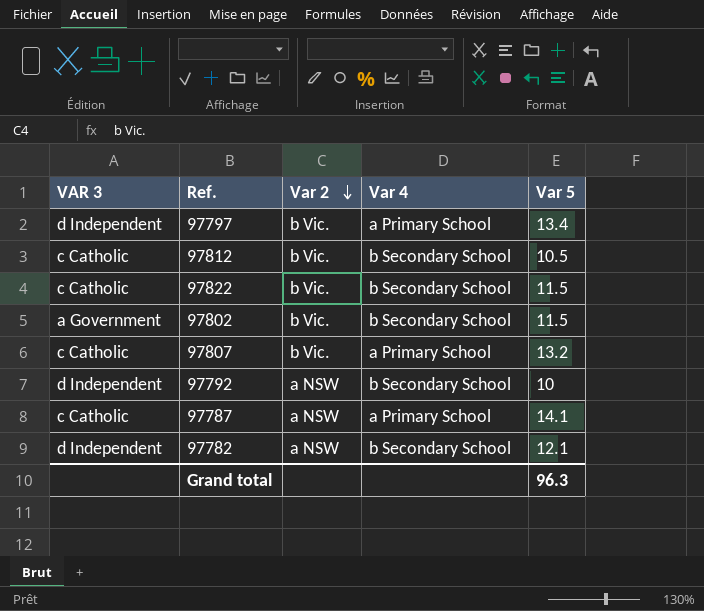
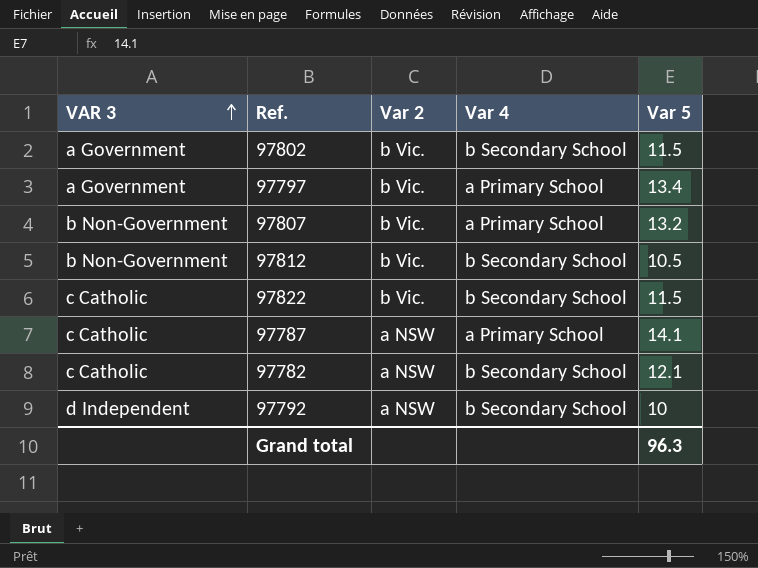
row order: Var 2 descending -> VAR 3 ascending
97797 | VAR 3: d Independent -> a Government
97807 | VAR 3: c Catholic -> b Non-Government
97812 | VAR 3: c Catholic -> b Non-Government
97782 | VAR 3: d Independent -> c Catholic

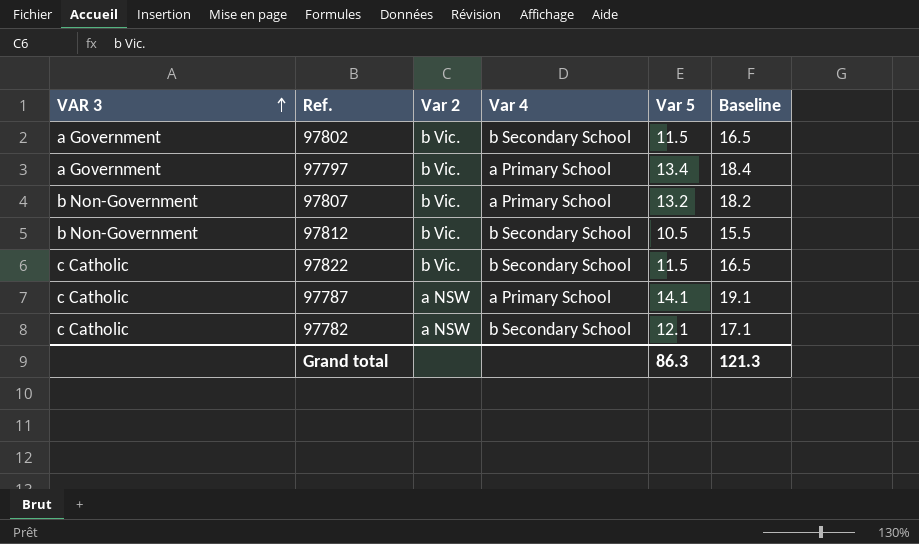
column Baseline | formula: none -> [Var 5] + 5
row 97792: d Independent | a NSW | b Secondary School | 10 -> none
Grand total | Var 5: 96.3 -> 86.3

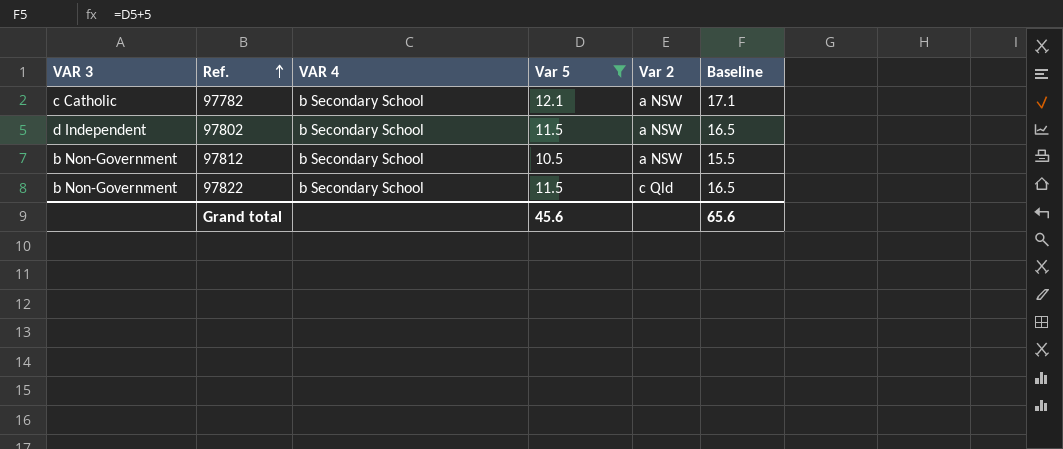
filter: none -> Var 5 <= 12.1
row order: VAR 3 ascending -> Ref. ascending
column name: Var 4 -> VAR 4
column Var 2 | position: 3 -> 5
97802 | VAR 3: a Government -> d Independent
97802 | Var 2: b Vic. -> a NSW
97812 | Var 2: b Vic. -> a NSW
97822 | VAR 3: c Catholic -> b Non-Government
97822 | Var 2: b Vic. -> c Qld
Grand total | Var 5: 86.3 -> 45.6
Grand total | Baseline: 121.3 -> 65.6

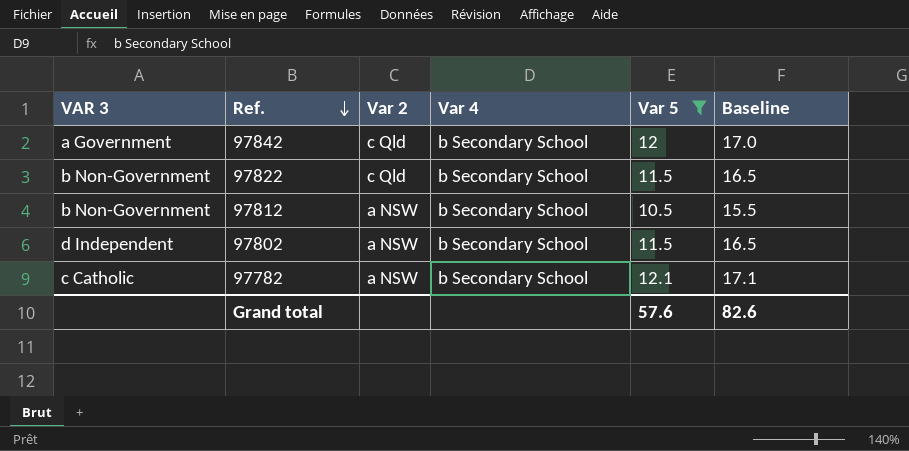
row order: Ref. ascending -> Ref. descending
column Var 2 | position: 5 -> 3
column name: VAR 4 -> Var 4
row 97842: none -> a Government | c Qld | b Secondary School | 12 | 17.0
Grand total | Var 5: 45.6 -> 57.6
Grand total | Baseline: 65.6 -> 82.6

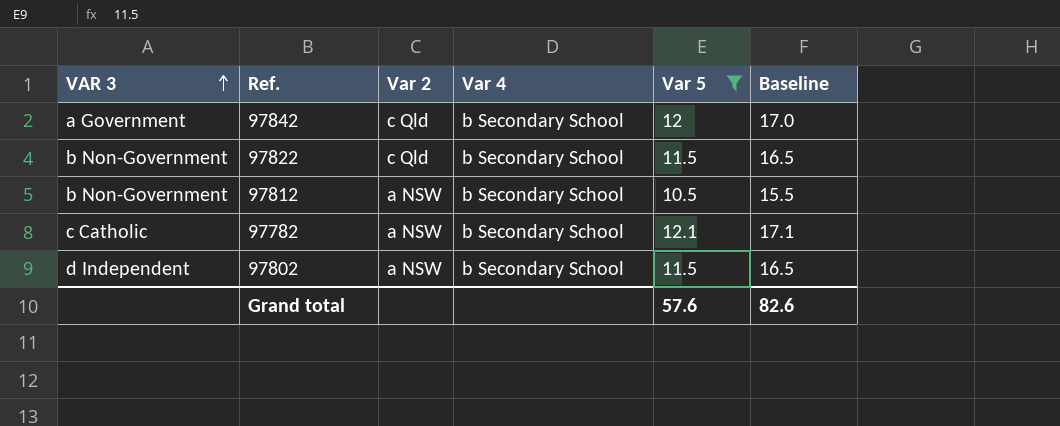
row order: Ref. descending -> VAR 3 ascending

